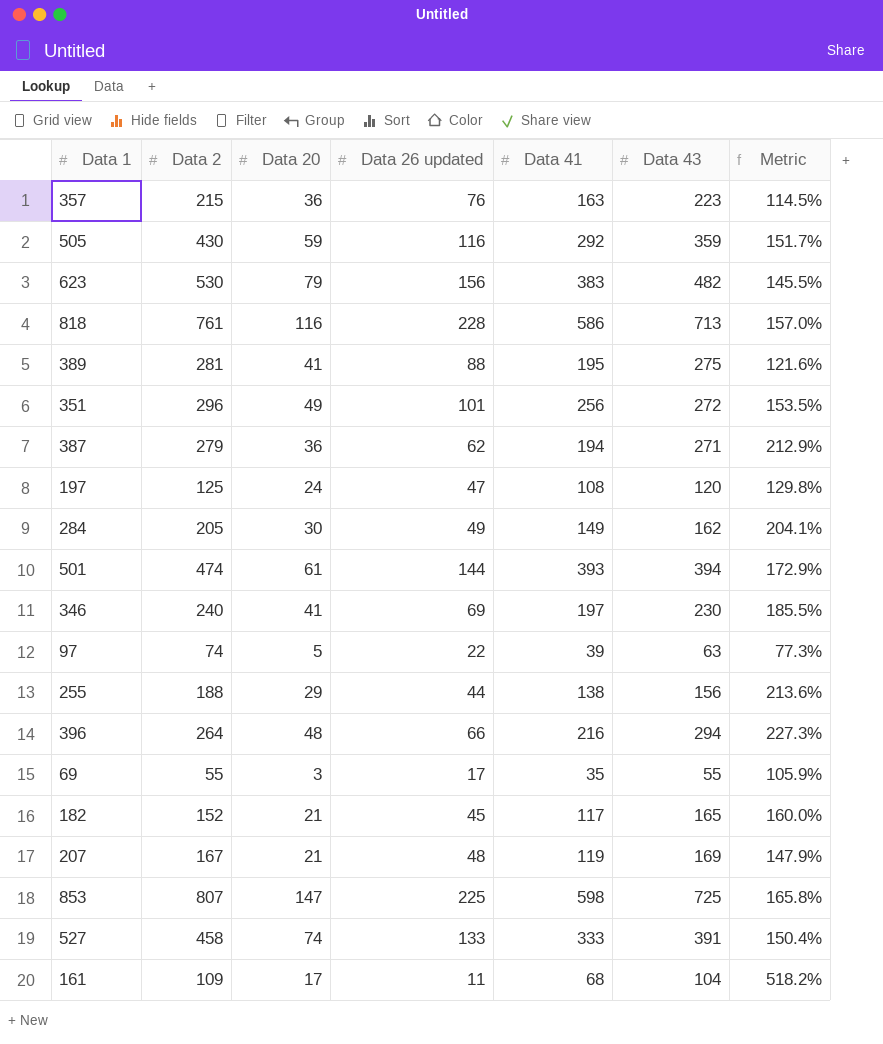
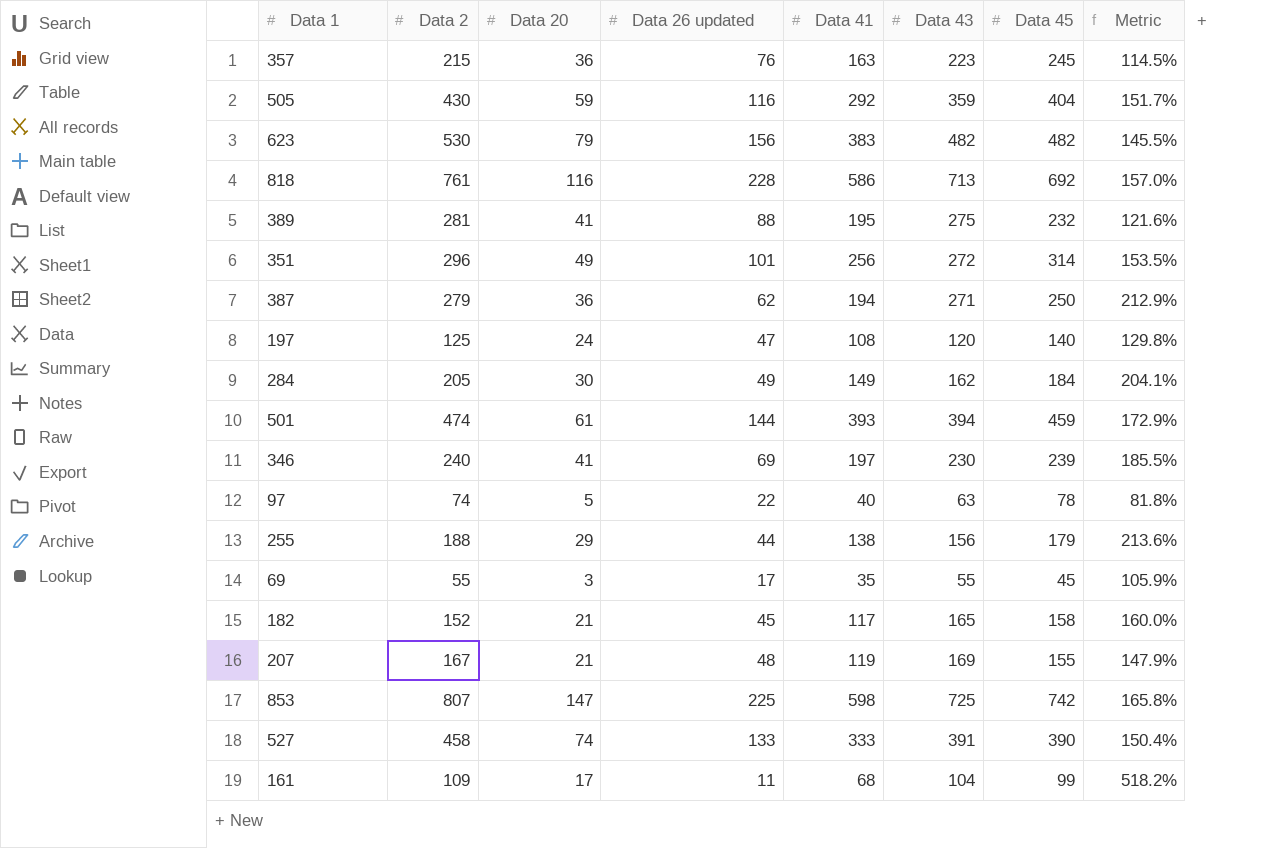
column Data 45 | position: none -> 7
row 396: 264 | 48 | 66 | 216 | 294 | 227.3% -> none
97 | Data 41: 39 -> 40
97 | Metric: 77.3% -> 81.8%

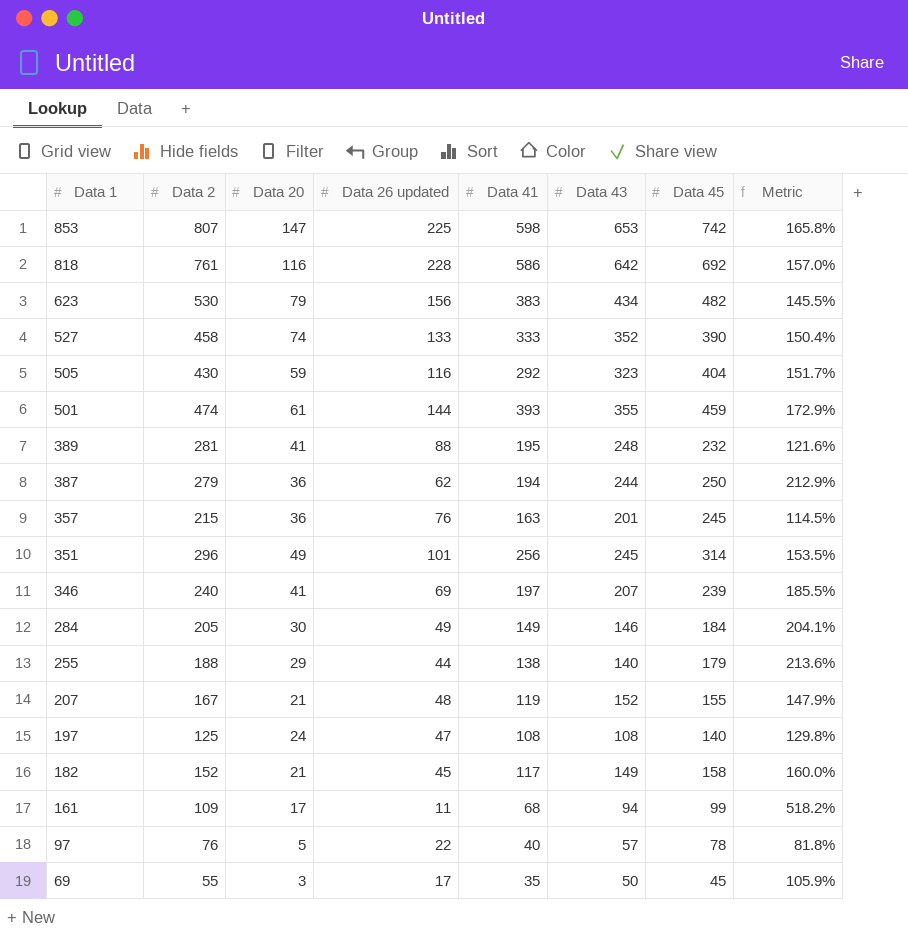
row order: none -> Data 1 descending
853 | Data 43: 725 -> 653
818 | Data 43: 713 -> 642
623 | Data 43: 482 -> 434
527 | Data 43: 391 -> 352
505 | Data 43: 359 -> 323
501 | Data 43: 394 -> 355
389 | Data 43: 275 -> 248
387 | Data 43: 271 -> 244
357 | Data 43: 223 -> 201
351 | Data 43: 272 -> 245
346 | Data 43: 230 -> 207
284 | Data 43: 162 -> 146
255 | Data 43: 156 -> 140
207 | Data 43: 169 -> 152
197 | Data 43: 120 -> 108
182 | Data 43: 165 -> 149
161 | Data 43: 104 -> 94
97 | Data 2: 74 -> 76
97 | Data 43: 63 -> 57
69 | Data 43: 55 -> 50

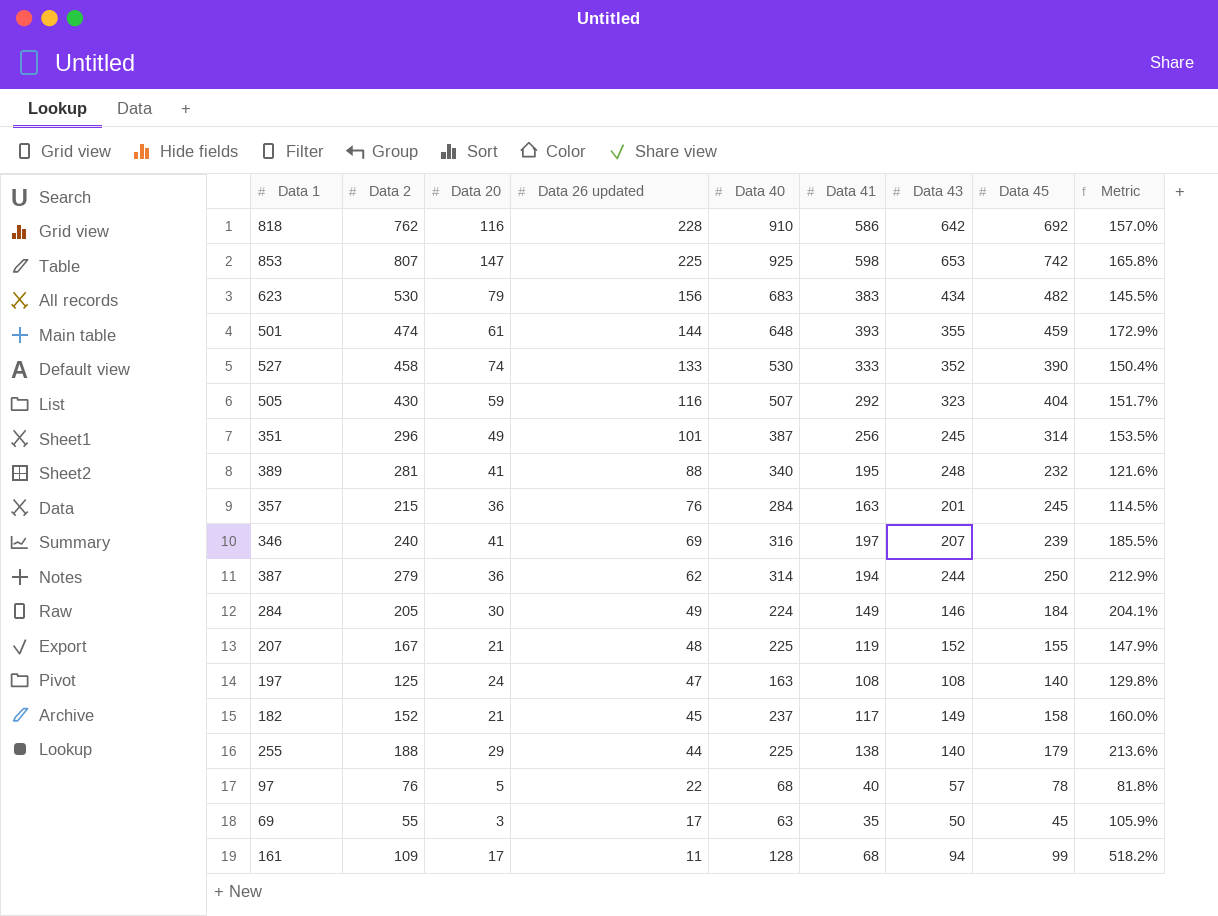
row order: Data 1 descending -> Data 26 updated descending
column Data 40 | position: none -> 5
818 | Data 2: 761 -> 762

